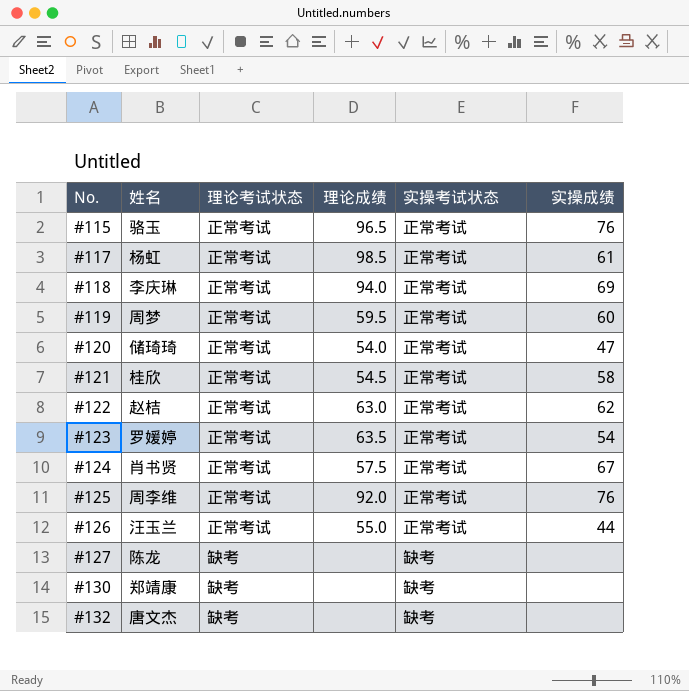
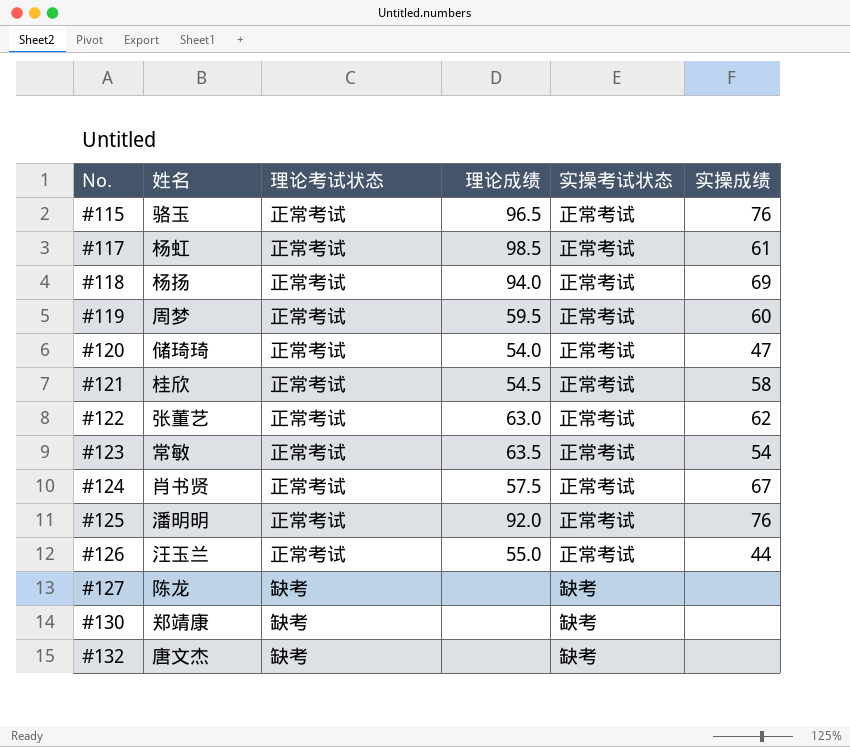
#118 | 姓名: 李庆琳 -> 杨扬
#122 | 姓名: 赵桔 -> 张董艺
#123 | 姓名: 罗媛婷 -> 常敏
#125 | 姓名: 周李维 -> 潘明明

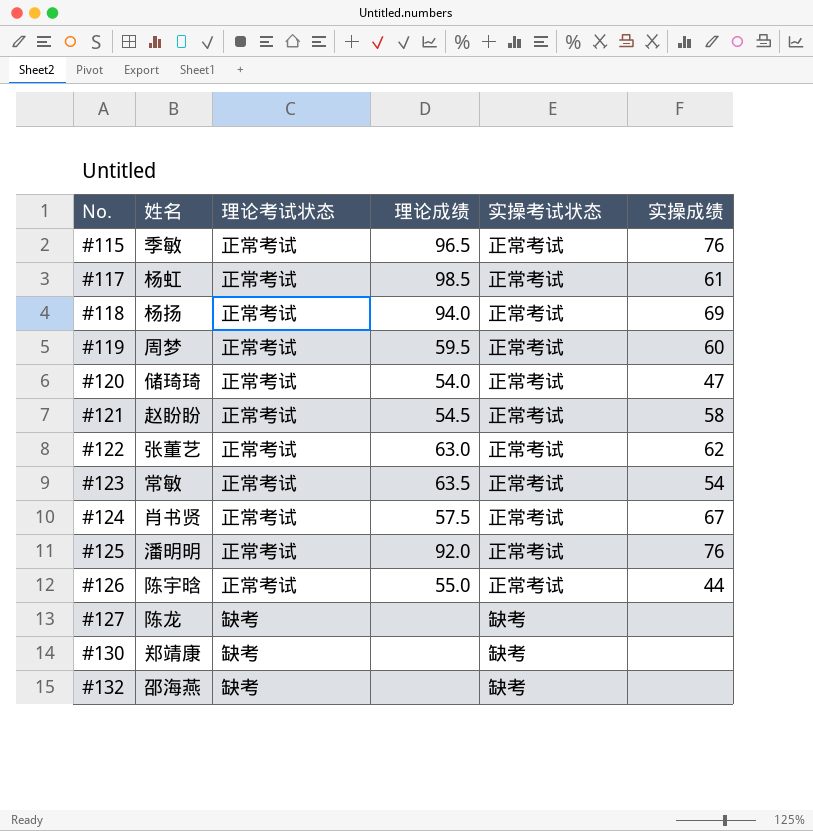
#115 | 姓名: 骆玉 -> 季敏
#121 | 姓名: 桂欣 -> 赵盼盼
#126 | 姓名: 汪玉兰 -> 陈宇晗
#132 | 姓名: 唐文杰 -> 邵海燕

